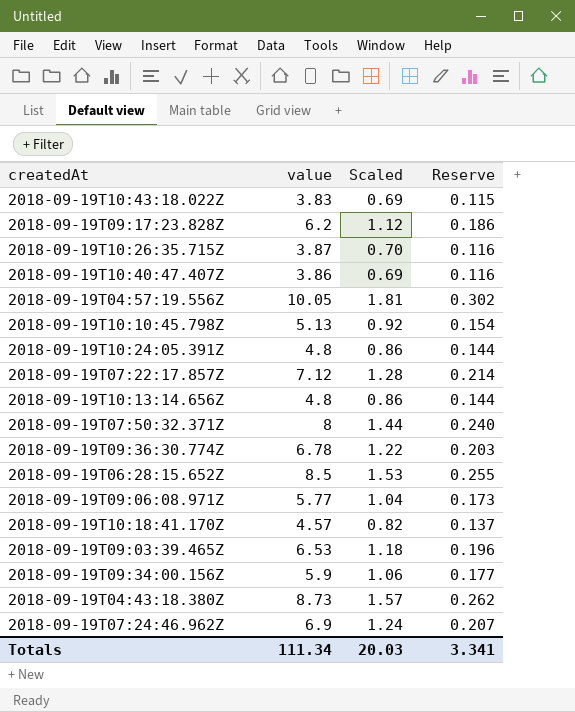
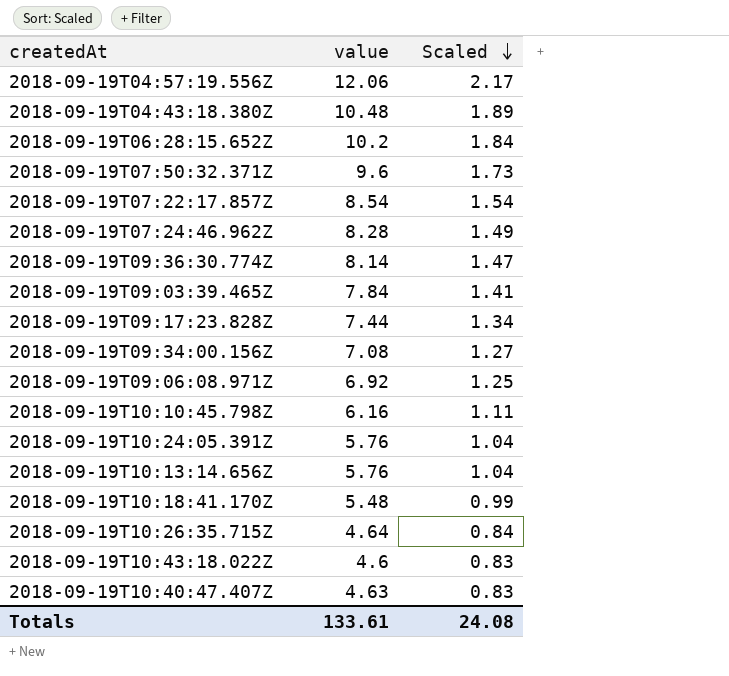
row order: none -> Scaled descending
column Reserve | formula: [value] * 0.03 -> none
2018-09-19T04:57:19.556Z | value: 10.05 -> 12.06
2018-09-19T04:57:19.556Z | Scaled: 1.81 -> 2.17
2018-09-19T04:43:18.380Z | value: 8.73 -> 10.48
2018-09-19T04:43:18.380Z | Scaled: 1.57 -> 1.89
2018-09-19T06:28:15.652Z | value: 8.5 -> 10.2
2018-09-19T06:28:15.652Z | Scaled: 1.53 -> 1.84
2018-09-19T07:50:32.371Z | value: 8 -> 9.6
2018-09-19T07:50:32.371Z | Scaled: 1.44 -> 1.73
2018-09-19T07:22:17.857Z | value: 7.12 -> 8.54
2018-09-19T07:22:17.857Z | Scaled: 1.28 -> 1.54
2018-09-19T07:24:46.962Z | value: 6.9 -> 8.28
2018-09-19T07:24:46.962Z | Scaled: 1.24 -> 1.49
2018-09-19T09:36:30.774Z | value: 6.78 -> 8.14
2018-09-19T09:36:30.774Z | Scaled: 1.22 -> 1.47
2018-09-19T09:03:39.465Z | value: 6.53 -> 7.84
2018-09-19T09:03:39.465Z | Scaled: 1.18 -> 1.41
2018-09-19T09:17:23.828Z | value: 6.2 -> 7.44
2018-09-19T09:17:23.828Z | Scaled: 1.12 -> 1.34
2018-09-19T09:34:00.156Z | value: 5.9 -> 7.08
2018-09-19T09:34:00.156Z | Scaled: 1.06 -> 1.27
2018-09-19T09:06:08.971Z | value: 5.77 -> 6.92
2018-09-19T09:06:08.971Z | Scaled: 1.04 -> 1.25
2018-09-19T10:10:45.798Z | value: 5.13 -> 6.16
2018-09-19T10:10:45.798Z | Scaled: 0.92 -> 1.11
2018-09-19T10:24:05.391Z | value: 4.8 -> 5.76
2018-09-19T10:24:05.391Z | Scaled: 0.86 -> 1.04
2018-09-19T10:13:14.656Z | value: 4.8 -> 5.76
2018-09-19T10:13:14.656Z | Scaled: 0.86 -> 1.04
2018-09-19T10:18:41.170Z | value: 4.57 -> 5.48
2018-09-19T10:18:41.170Z | Scaled: 0.82 -> 0.99
2018-09-19T10:26:35.715Z | value: 3.87 -> 4.64
2018-09-19T10:26:35.715Z | Scaled: 0.70 -> 0.84
2018-09-19T10:43:18.022Z | value: 3.83 -> 4.6
2018-09-19T10:43:18.022Z | Scaled: 0.69 -> 0.83
2018-09-19T10:40:47.407Z | value: 3.86 -> 4.63
2018-09-19T10:40:47.407Z | Scaled: 0.69 -> 0.83
Totals | value: 111.34 -> 133.61
Totals | Scaled: 20.03 -> 24.08

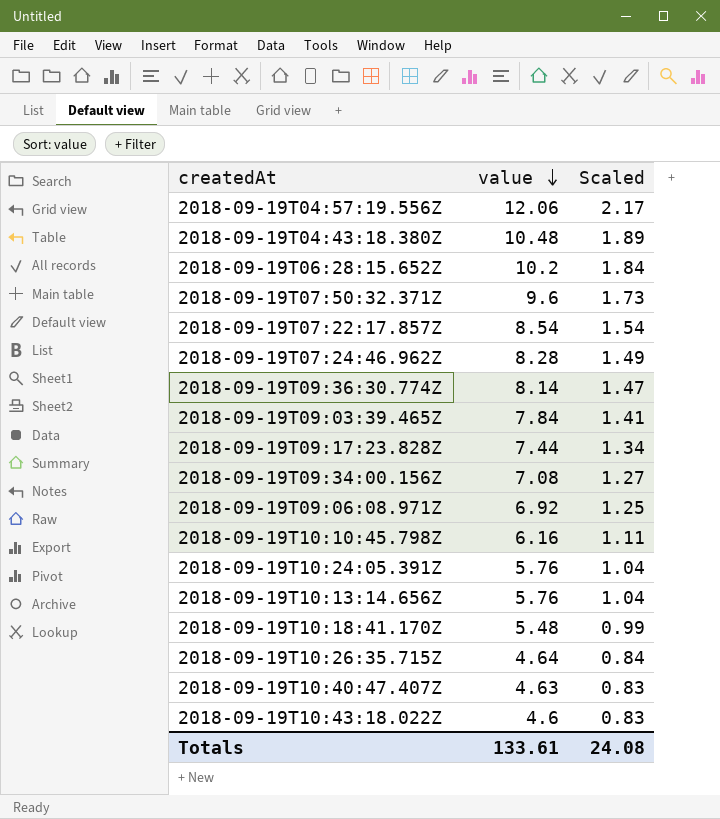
row order: Scaled descending -> value descending

